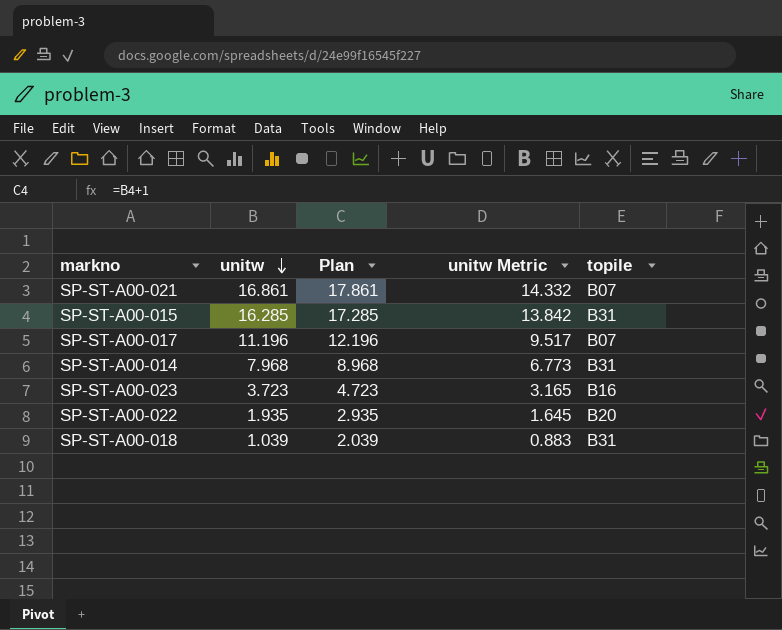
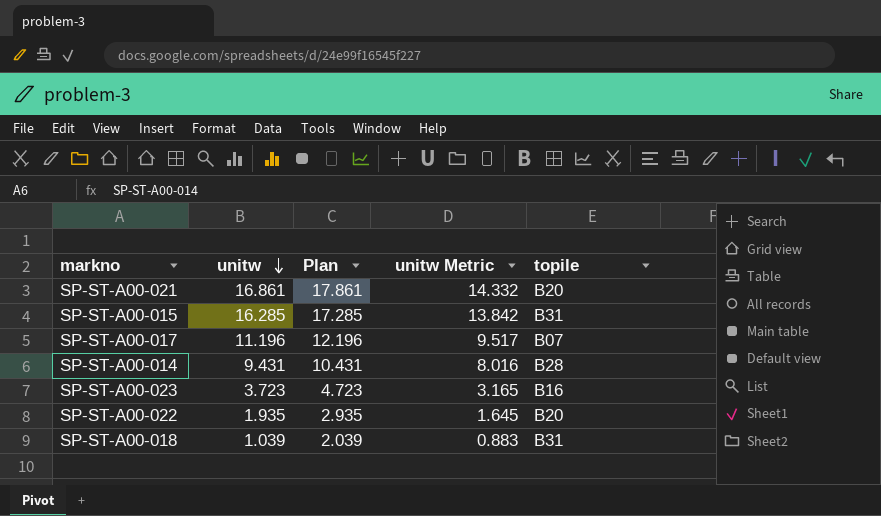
SP-ST-A00-021 | topile: B07 -> B20
SP-ST-A00-014 | unitw: 7.968 -> 9.431
SP-ST-A00-014 | Plan: 8.968 -> 10.431
SP-ST-A00-014 | unitw Metric: 6.773 -> 8.016
SP-ST-A00-014 | topile: B31 -> B28

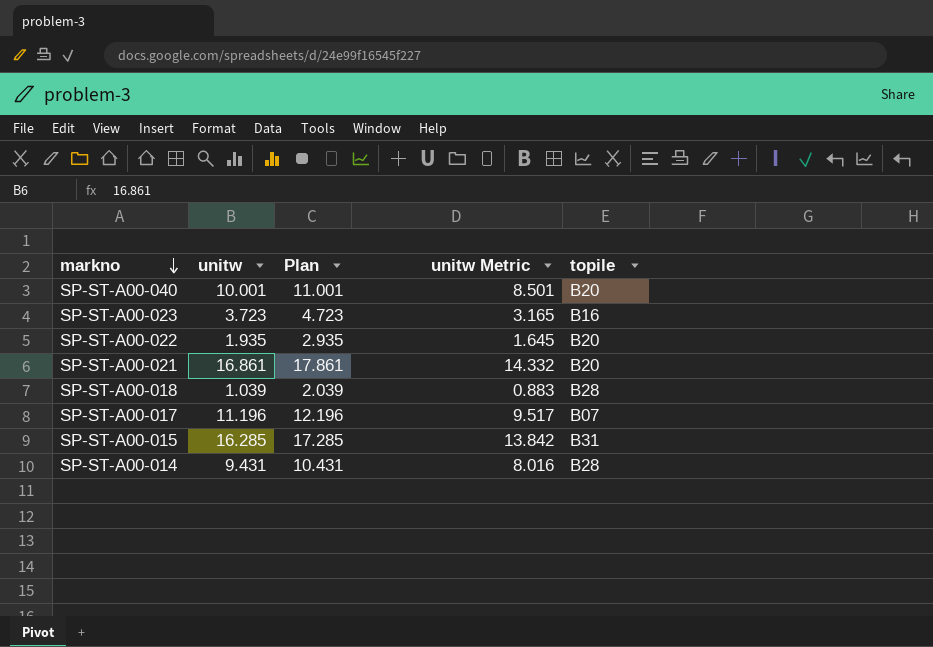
row order: unitw descending -> markno descending
row SP-ST-A00-040: none -> 10.001 | 11.001 | 8.501 | B20
SP-ST-A00-018 | topile: B31 -> B28

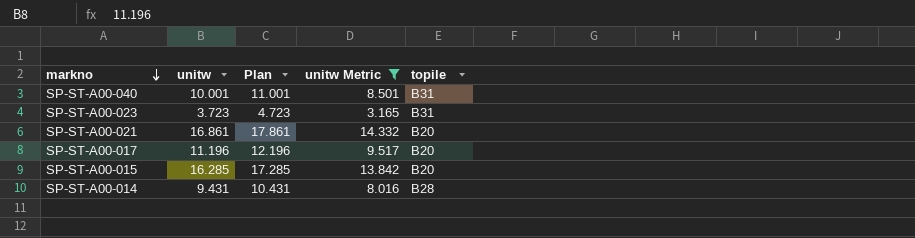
filter: none -> unitw Metric >= 3.165
SP-ST-A00-040 | topile: B20 -> B31
SP-ST-A00-023 | topile: B16 -> B31
SP-ST-A00-017 | topile: B07 -> B20
SP-ST-A00-015 | topile: B31 -> B20

